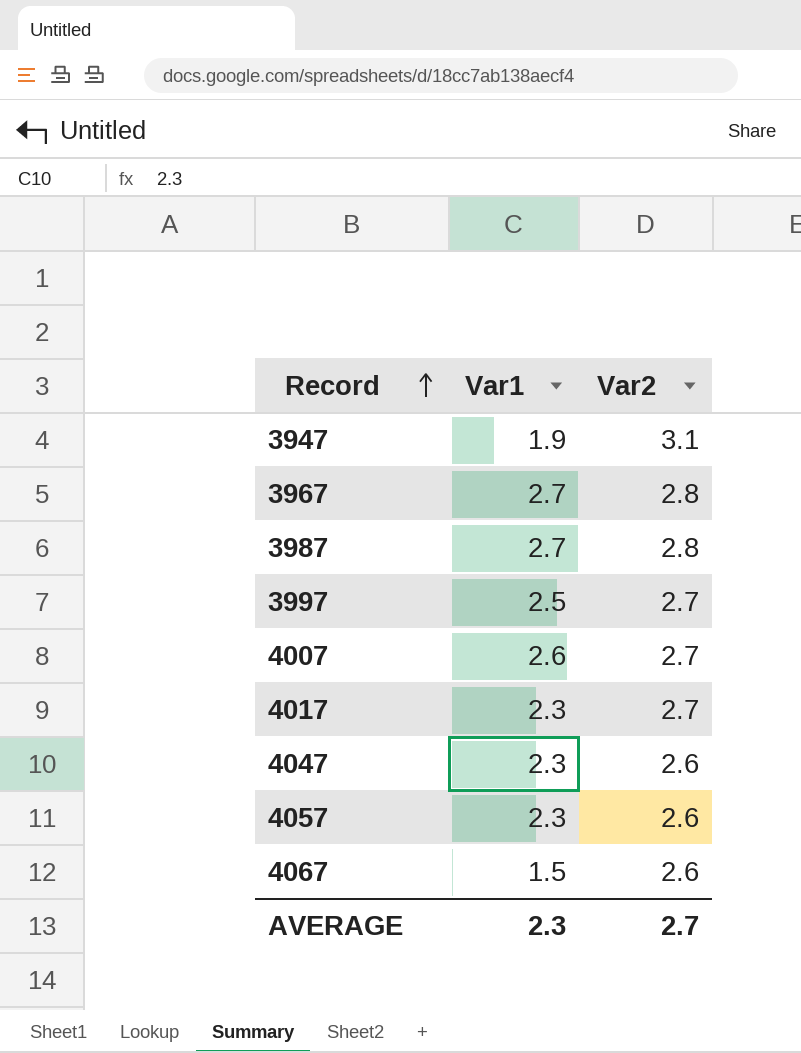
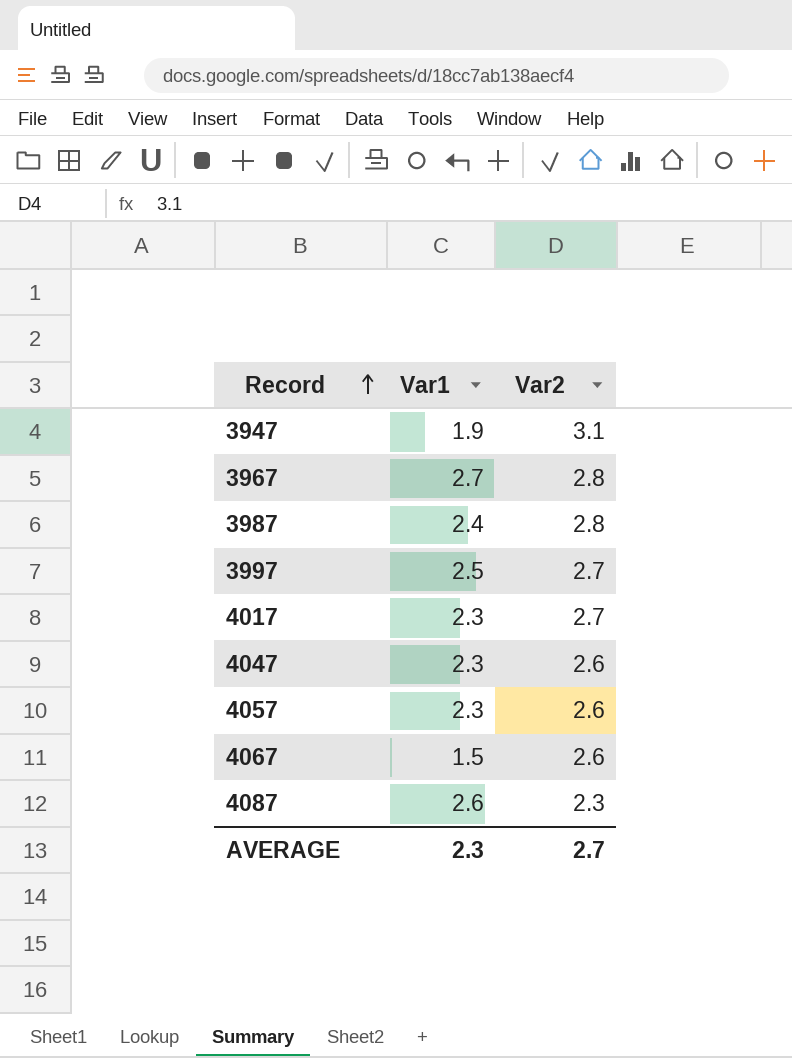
row 4007: 2.6 | 2.7 -> none
3987 | Var1: 2.7 -> 2.4
row 4087: none -> 2.6 | 2.3

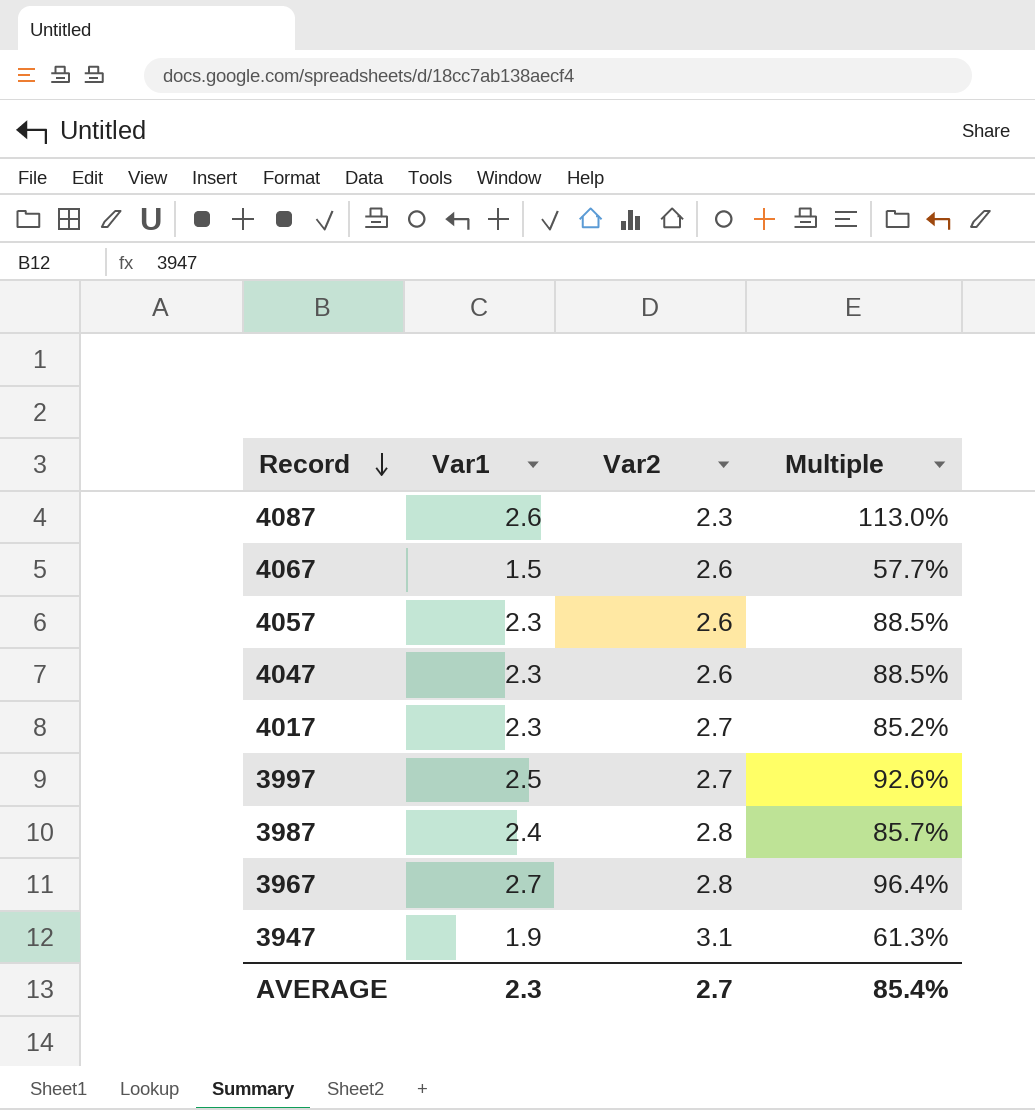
row order: Record ascending -> Record descending
column Multiple | formula: none -> [Var1] / [Var2]

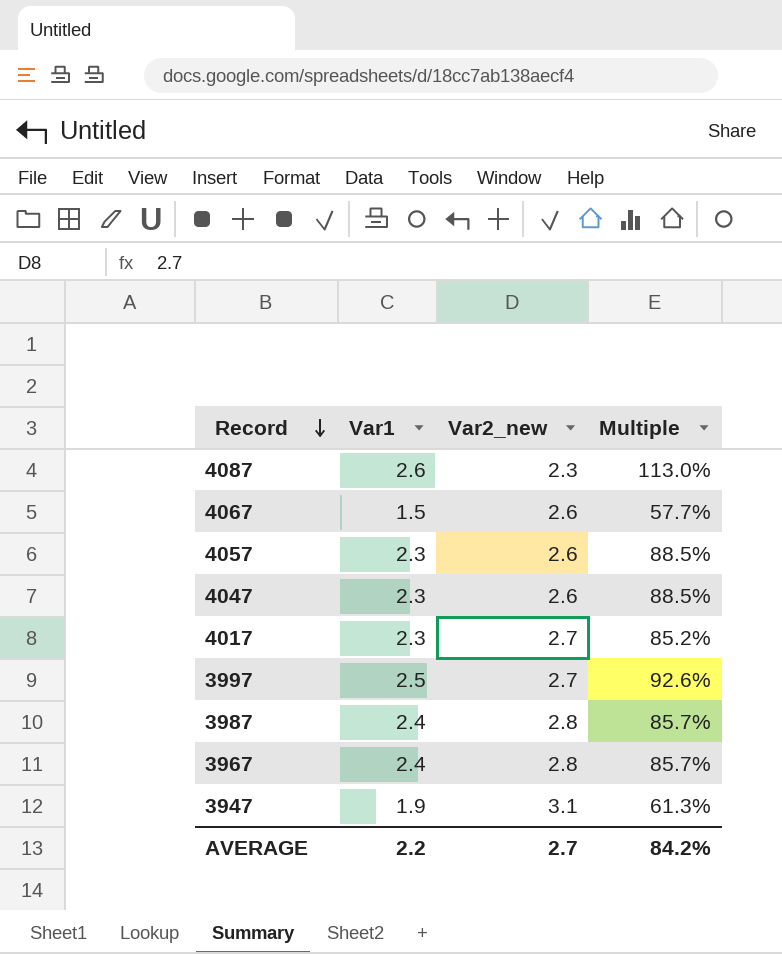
column name: Var2 -> Var2_new
3967 | Var1: 2.7 -> 2.4
3967 | Multiple: 96.4% -> 85.7%
AVERAGE | Var1: 2.3 -> 2.2
AVERAGE | Multiple: 85.4% -> 84.2%

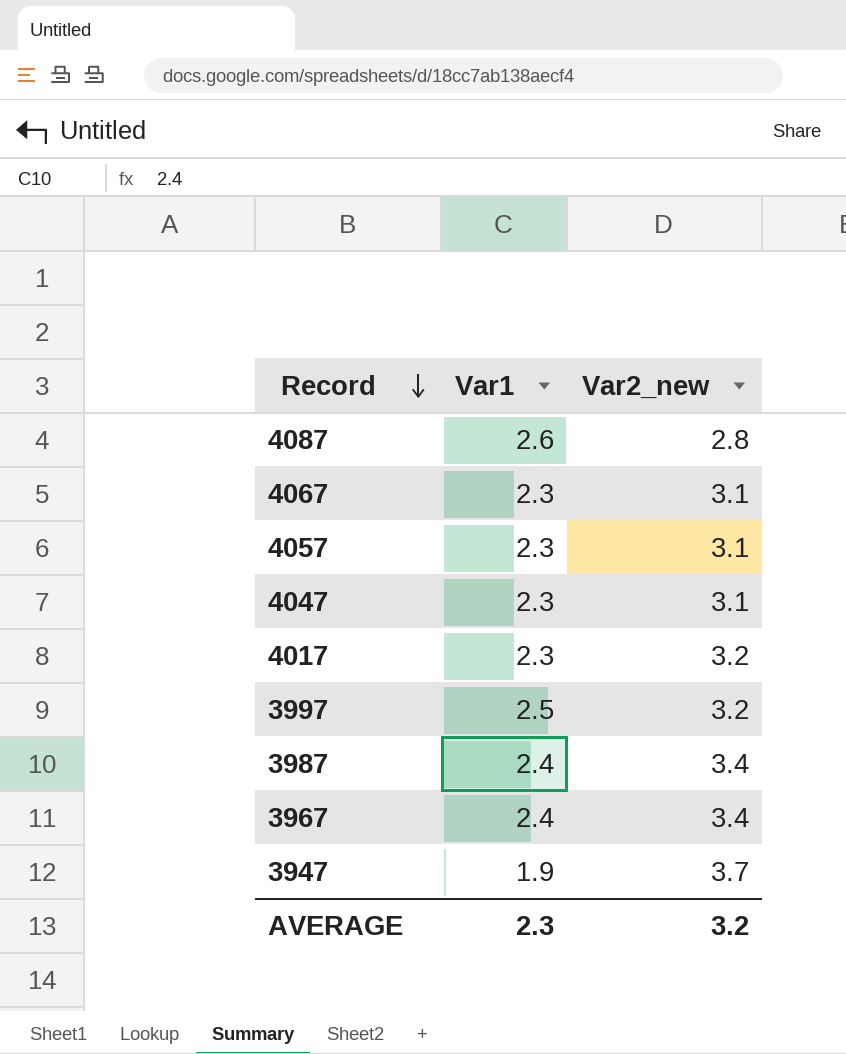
column Multiple | formula: [Var1] / [Var2_new] -> none
4087 | Var2_new: 2.3 -> 2.8
4067 | Var1: 1.5 -> 2.3
4067 | Var2_new: 2.6 -> 3.1
4057 | Var2_new: 2.6 -> 3.1
4047 | Var2_new: 2.6 -> 3.1
4017 | Var2_new: 2.7 -> 3.2
3997 | Var2_new: 2.7 -> 3.2
3987 | Var2_new: 2.8 -> 3.4
3967 | Var2_new: 2.8 -> 3.4
3947 | Var2_new: 3.1 -> 3.7
AVERAGE | Var1: 2.2 -> 2.3
AVERAGE | Var2_new: 2.7 -> 3.2

